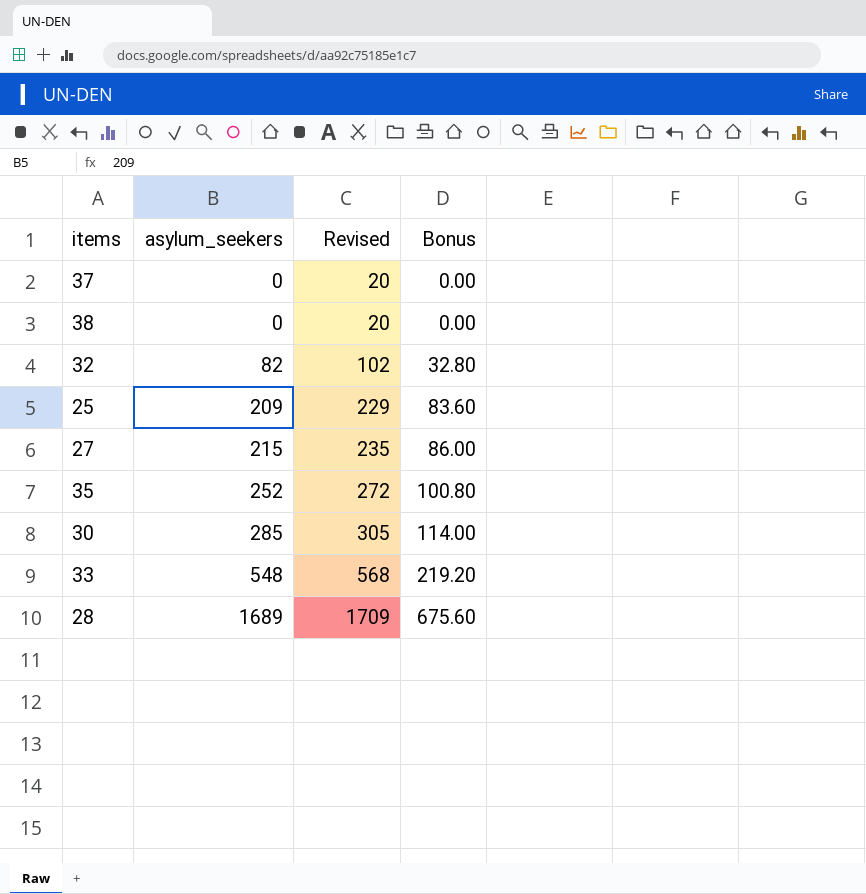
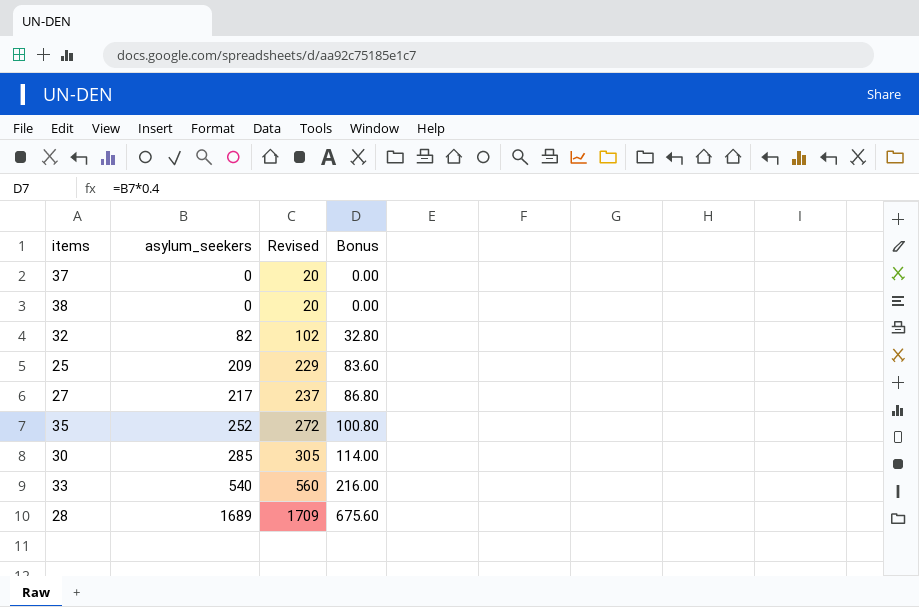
27 | asylum_seekers: 215 -> 217
27 | Revised: 235 -> 237
27 | Bonus: 86.00 -> 86.80
33 | asylum_seekers: 548 -> 540
33 | Revised: 568 -> 560
33 | Bonus: 219.20 -> 216.00

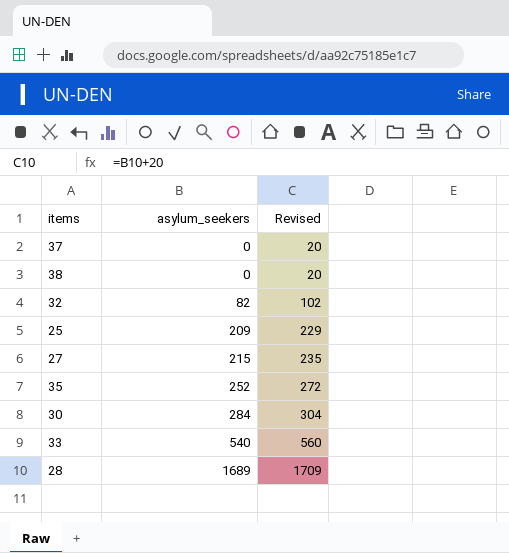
column Bonus | formula: [asylum_seekers] * 0.4 -> none
27 | asylum_seekers: 217 -> 215
27 | Revised: 237 -> 235
30 | asylum_seekers: 285 -> 284
30 | Revised: 305 -> 304

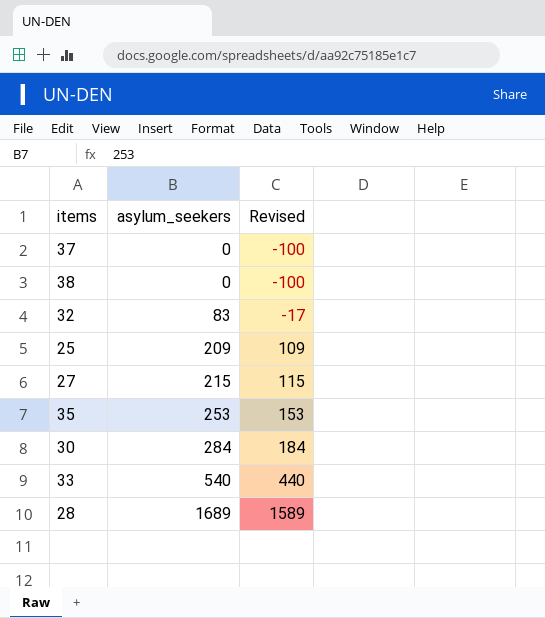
column Revised | formula: [asylum_seekers] + 20 -> [asylum_seekers] - 100
32 | asylum_seekers: 82 -> 83
35 | asylum_seekers: 252 -> 253

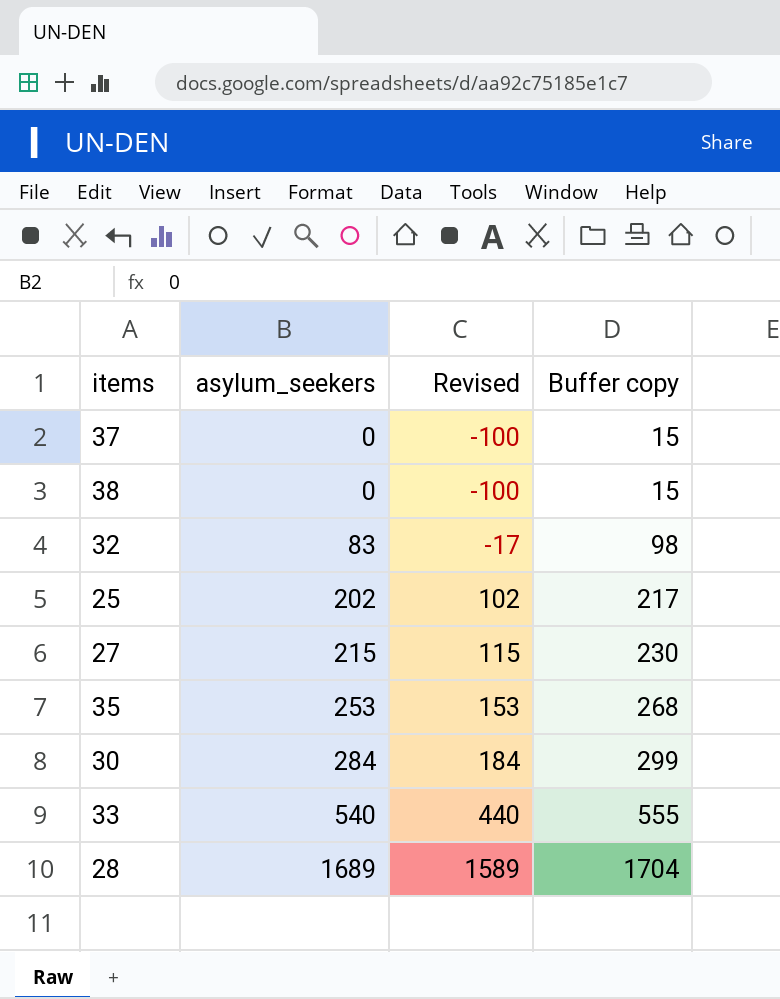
column Buffer copy | formula: none -> [asylum_seekers] + 15
25 | asylum_seekers: 209 -> 202
25 | Revised: 109 -> 102

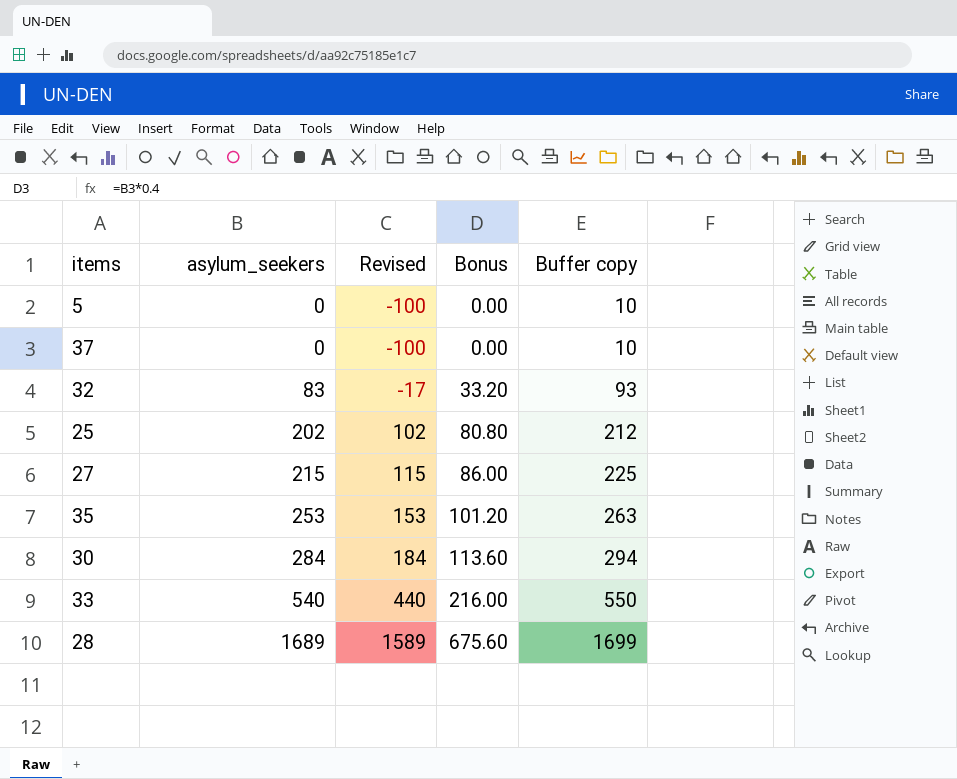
column Bonus | formula: none -> [asylum_seekers] * 0.4
column Buffer copy | formula: [asylum_seekers] + 15 -> [asylum_seekers] + 10
row 38: 0 | -100 | 15 -> none
row 5: none -> 0 | -100 | 0.00 | 10

